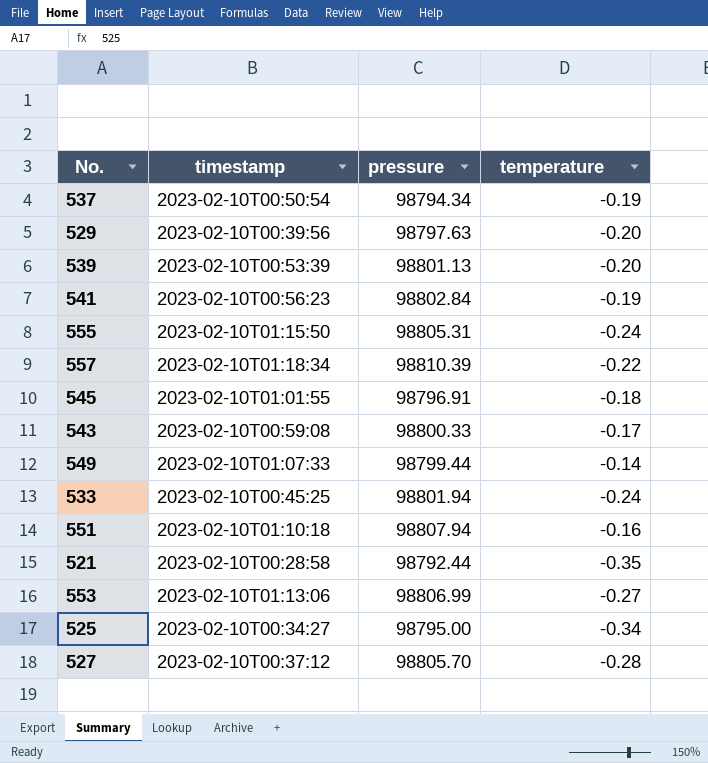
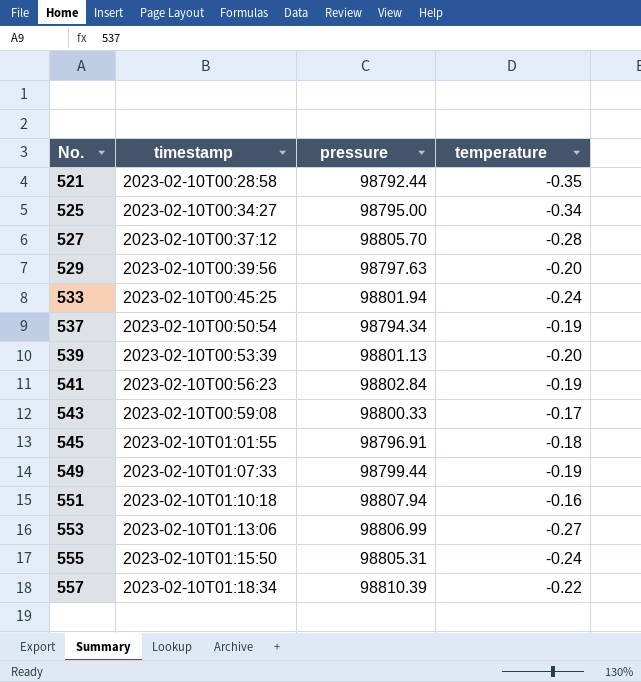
row order: none -> No. ascending
549 | temperature: -0.14 -> -0.19

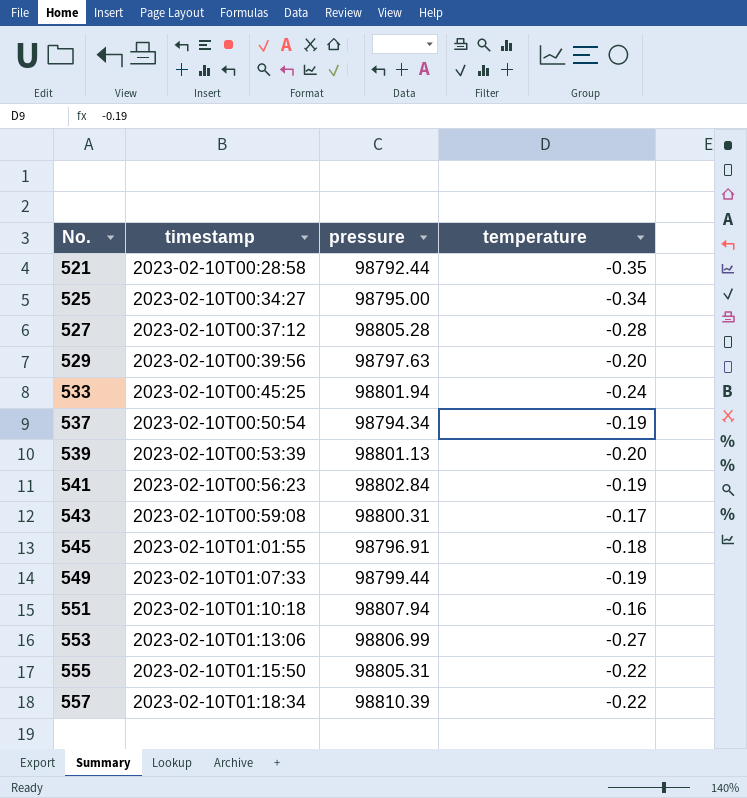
527 | pressure: 98805.70 -> 98805.28
543 | pressure: 98800.33 -> 98800.31
555 | temperature: -0.24 -> -0.22

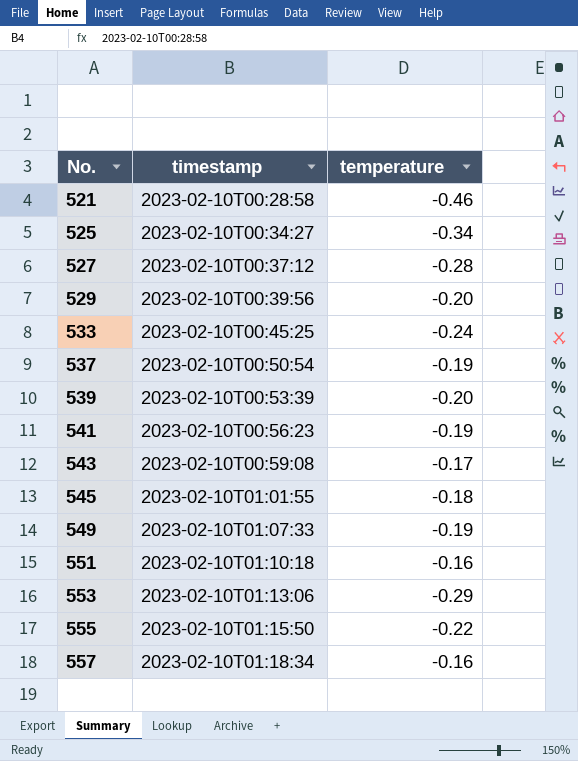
column pressure | position: 3 -> none
521 | temperature: -0.35 -> -0.46
553 | temperature: -0.27 -> -0.29
557 | temperature: -0.22 -> -0.16

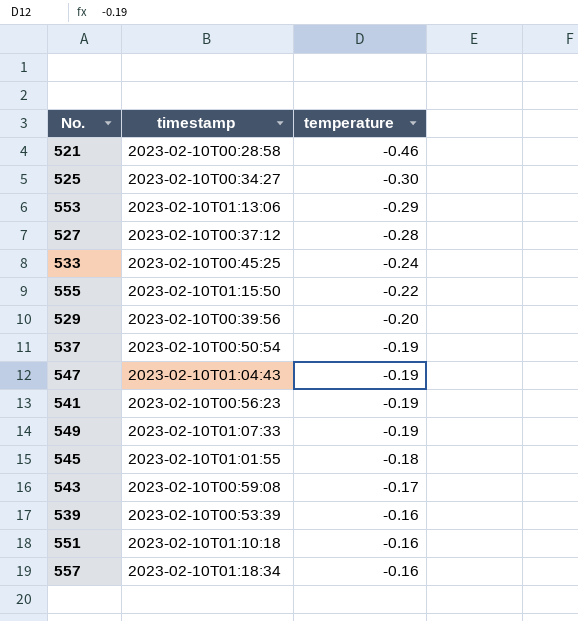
row order: No. ascending -> temperature ascending
525 | temperature: -0.34 -> -0.30
row 547: none -> 2023-02-10T01:04:43 | -0.19
539 | temperature: -0.20 -> -0.16

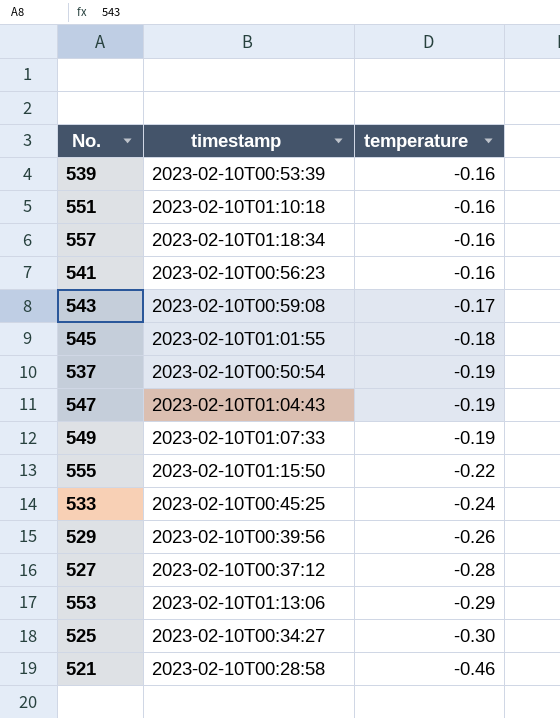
row order: temperature ascending -> temperature descending
541 | temperature: -0.19 -> -0.16
529 | temperature: -0.20 -> -0.26

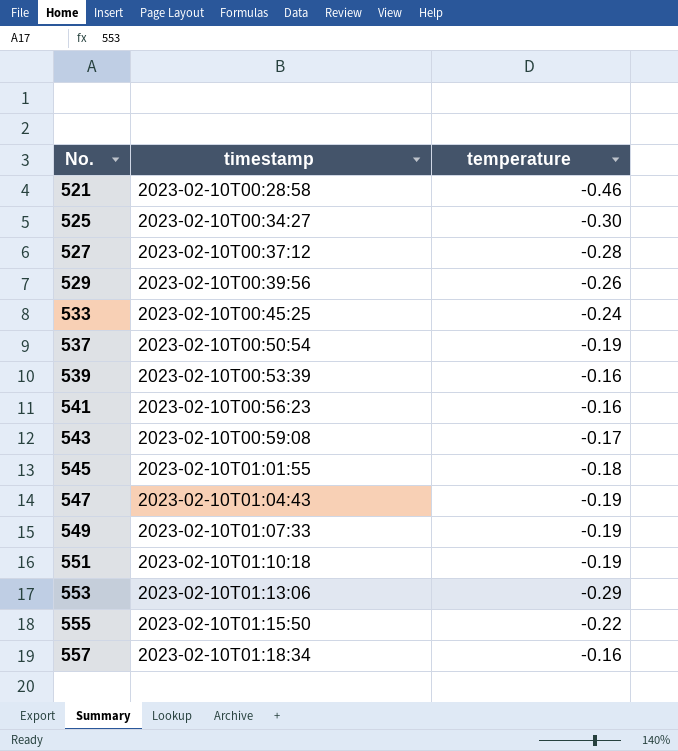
row order: temperature descending -> No. ascending
551 | temperature: -0.16 -> -0.19

